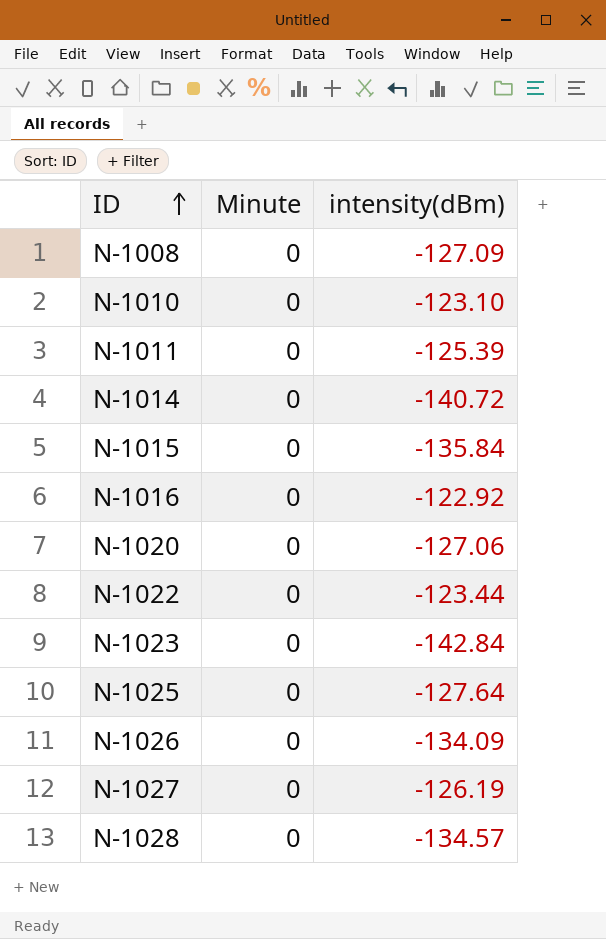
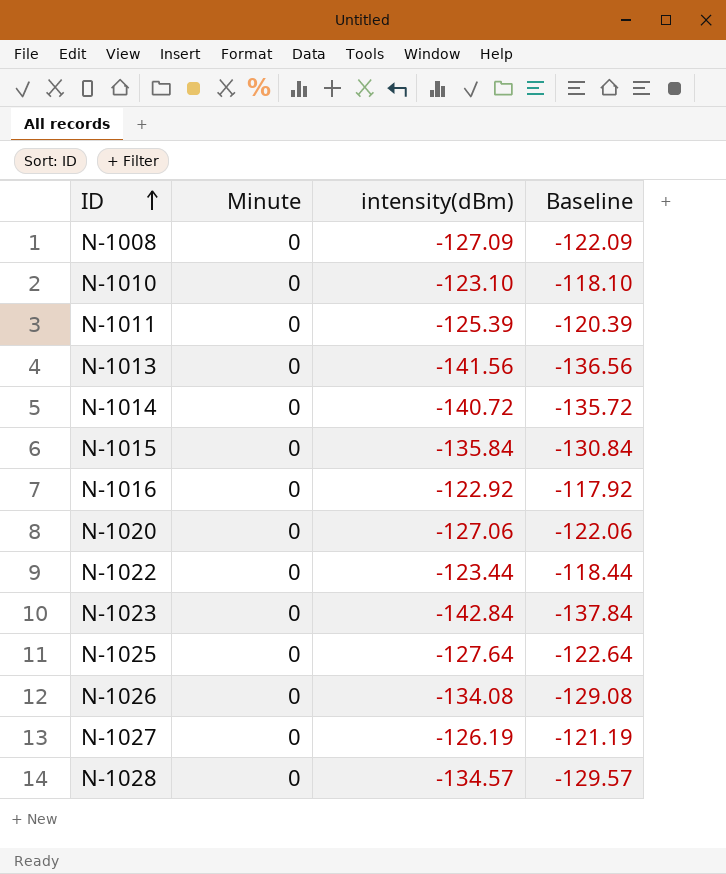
column Baseline | formula: none -> [intensity(dBm)] + 5
row N-1013: none -> 0 | -141.56 | -136.56
N-1026 | intensity(dBm): -134.09 -> -134.08

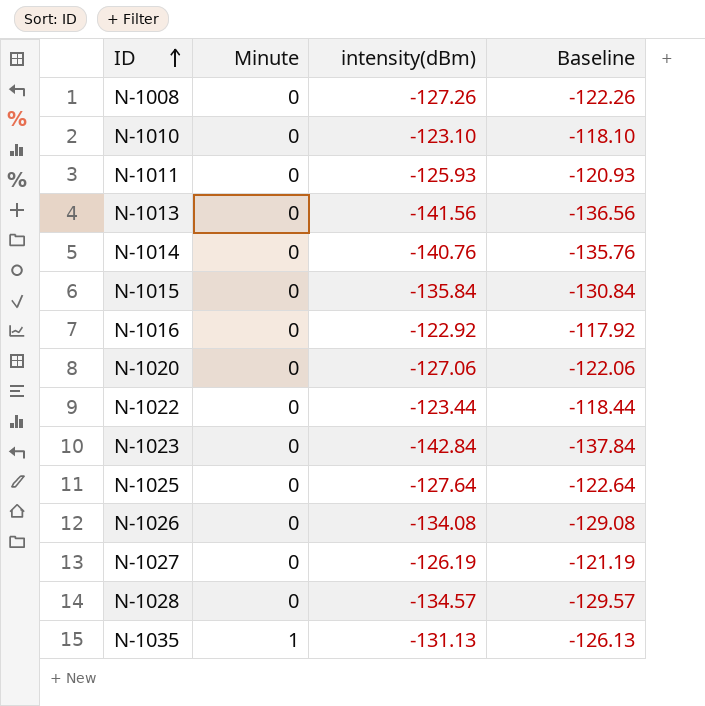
N-1008 | intensity(dBm): -127.09 -> -127.26
N-1008 | Baseline: -122.09 -> -122.26
N-1011 | intensity(dBm): -125.39 -> -125.93
N-1011 | Baseline: -120.39 -> -120.93
N-1014 | intensity(dBm): -140.72 -> -140.76
N-1014 | Baseline: -135.72 -> -135.76
row N-1035: none -> 1 | -131.13 | -126.13

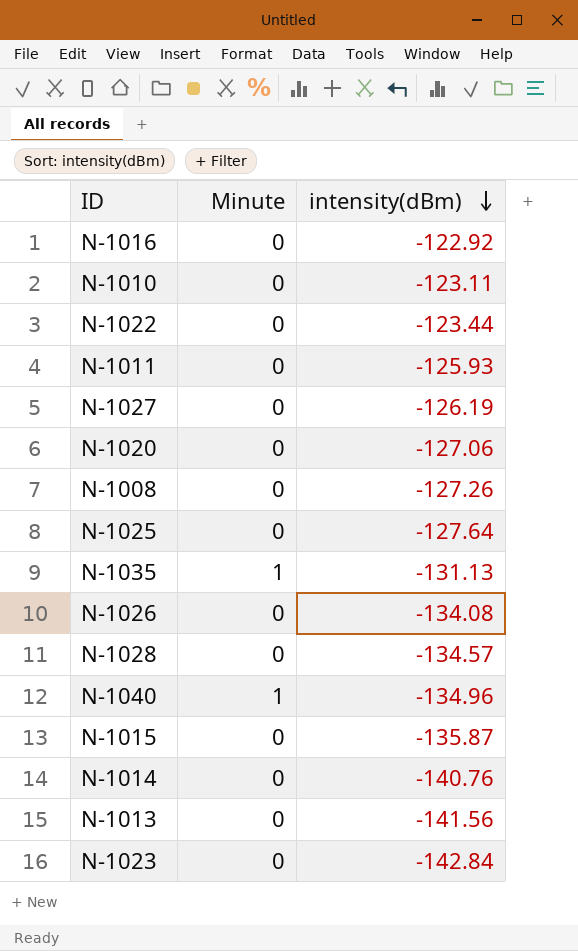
row order: ID ascending -> intensity(dBm) descending
column Baseline | formula: [intensity(dBm)] + 5 -> none
N-1010 | intensity(dBm): -123.10 -> -123.11
row N-1040: none -> 1 | -134.96
N-1015 | intensity(dBm): -135.84 -> -135.87

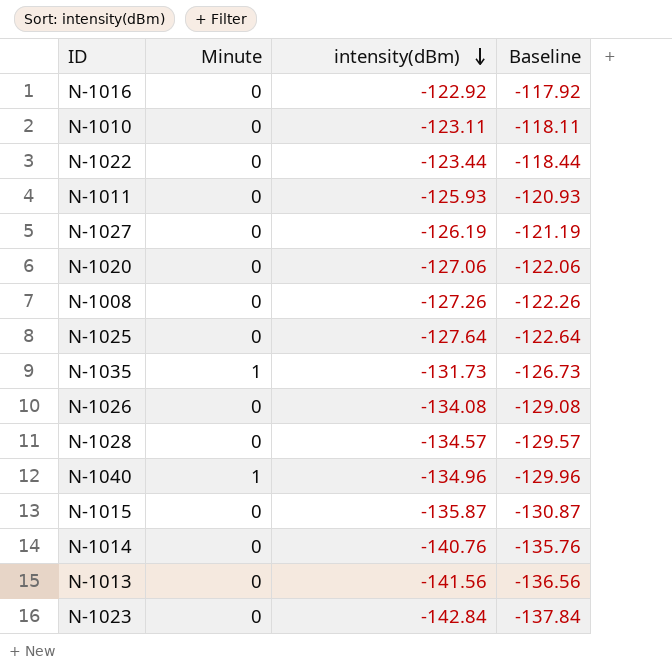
column Baseline | formula: none -> [intensity(dBm)] + 5
N-1035 | intensity(dBm): -131.13 -> -131.73

